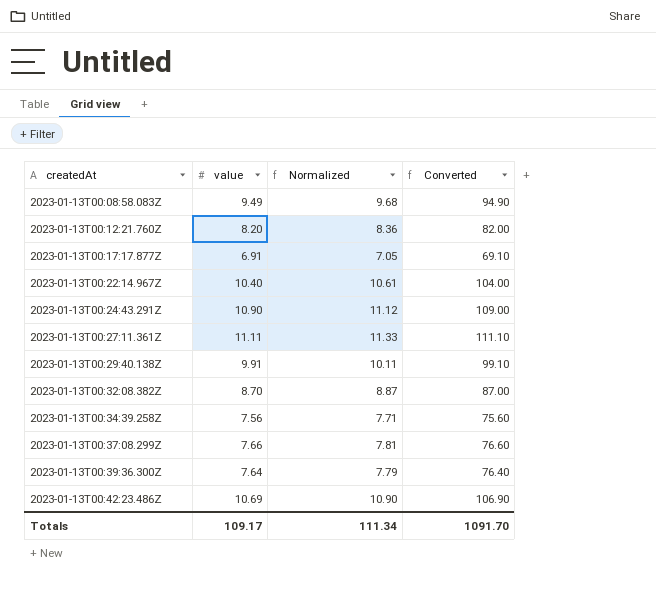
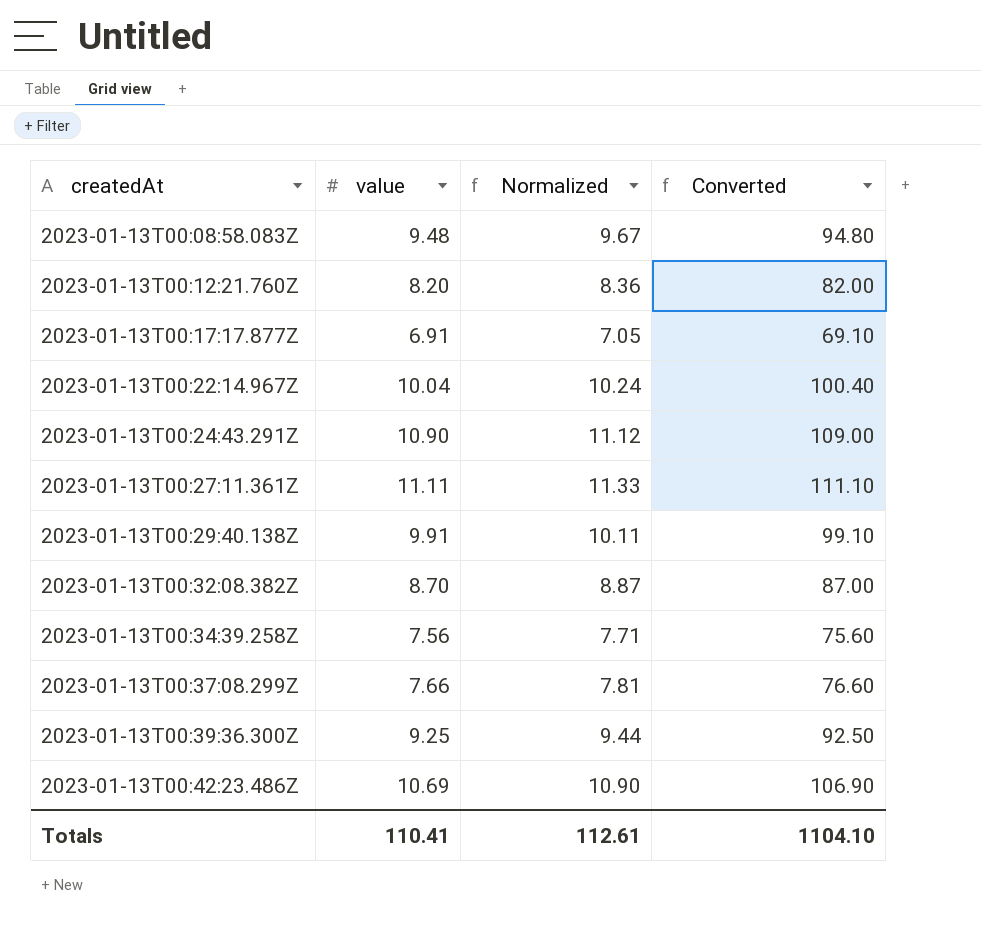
2023-01-13T00:08:58.083Z | value: 9.49 -> 9.48
2023-01-13T00:08:58.083Z | Normalized: 9.68 -> 9.67
2023-01-13T00:08:58.083Z | Converted: 94.90 -> 94.80
2023-01-13T00:22:14.967Z | value: 10.40 -> 10.04
2023-01-13T00:22:14.967Z | Normalized: 10.61 -> 10.24
2023-01-13T00:22:14.967Z | Converted: 104.00 -> 100.40
2023-01-13T00:39:36.300Z | value: 7.64 -> 9.25
2023-01-13T00:39:36.300Z | Normalized: 7.79 -> 9.44
2023-01-13T00:39:36.300Z | Converted: 76.40 -> 92.50
Totals | value: 109.17 -> 110.41
Totals | Normalized: 111.34 -> 112.61
Totals | Converted: 1091.70 -> 1104.10

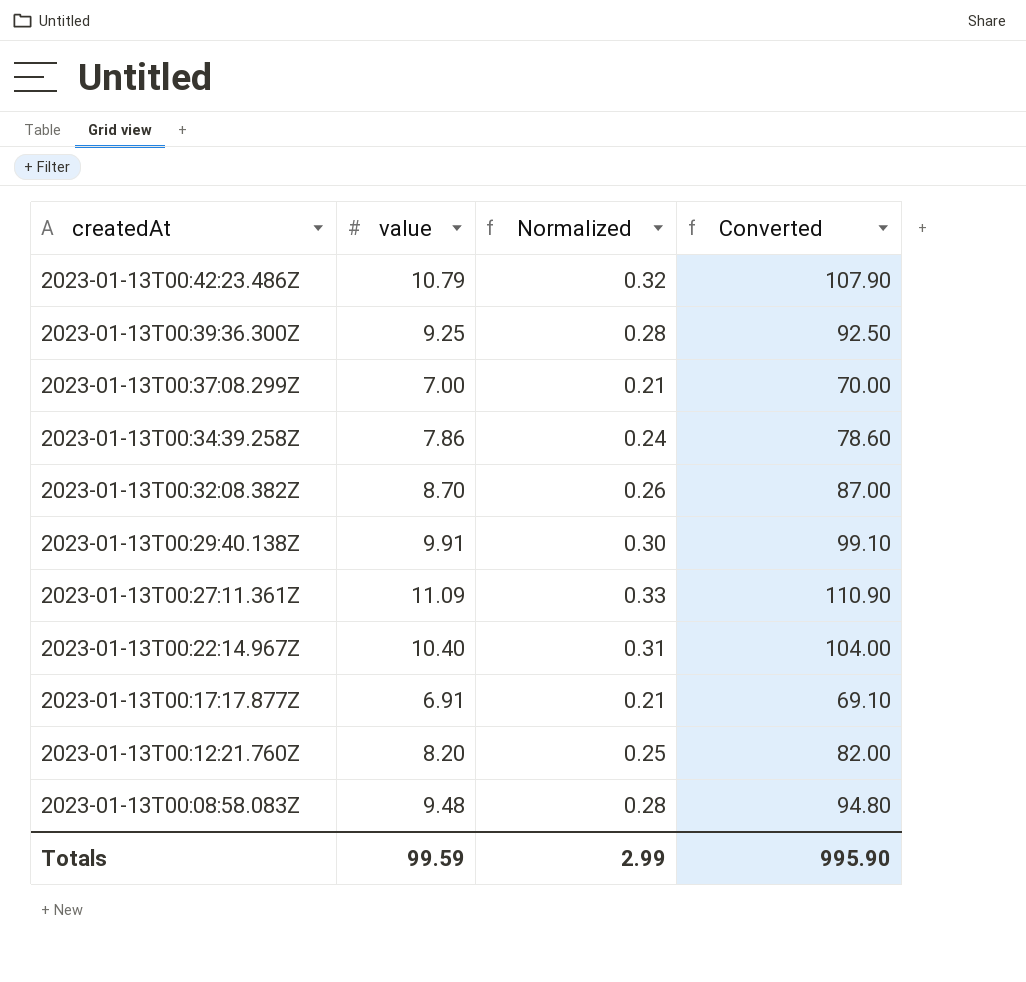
row order: createdAt ascending -> createdAt descending
column Normalized | formula: [value] * 1.02 -> [value] * 0.03
row 2023-01-13T00:24:43.291Z: 10.90 | 11.12 | 109.00 -> none
2023-01-13T00:42:23.486Z | value: 10.69 -> 10.79
2023-01-13T00:42:23.486Z | Converted: 106.90 -> 107.90
2023-01-13T00:37:08.299Z | value: 7.66 -> 7.00
2023-01-13T00:37:08.299Z | Converted: 76.60 -> 70.00
2023-01-13T00:34:39.258Z | value: 7.56 -> 7.86
2023-01-13T00:34:39.258Z | Converted: 75.60 -> 78.60
2023-01-13T00:27:11.361Z | value: 11.11 -> 11.09
2023-01-13T00:27:11.361Z | Converted: 111.10 -> 110.90
2023-01-13T00:22:14.967Z | value: 10.04 -> 10.40
2023-01-13T00:22:14.967Z | Converted: 100.40 -> 104.00
Totals | value: 110.41 -> 99.59
Totals | Normalized: 112.61 -> 2.99
Totals | Converted: 1104.10 -> 995.90

